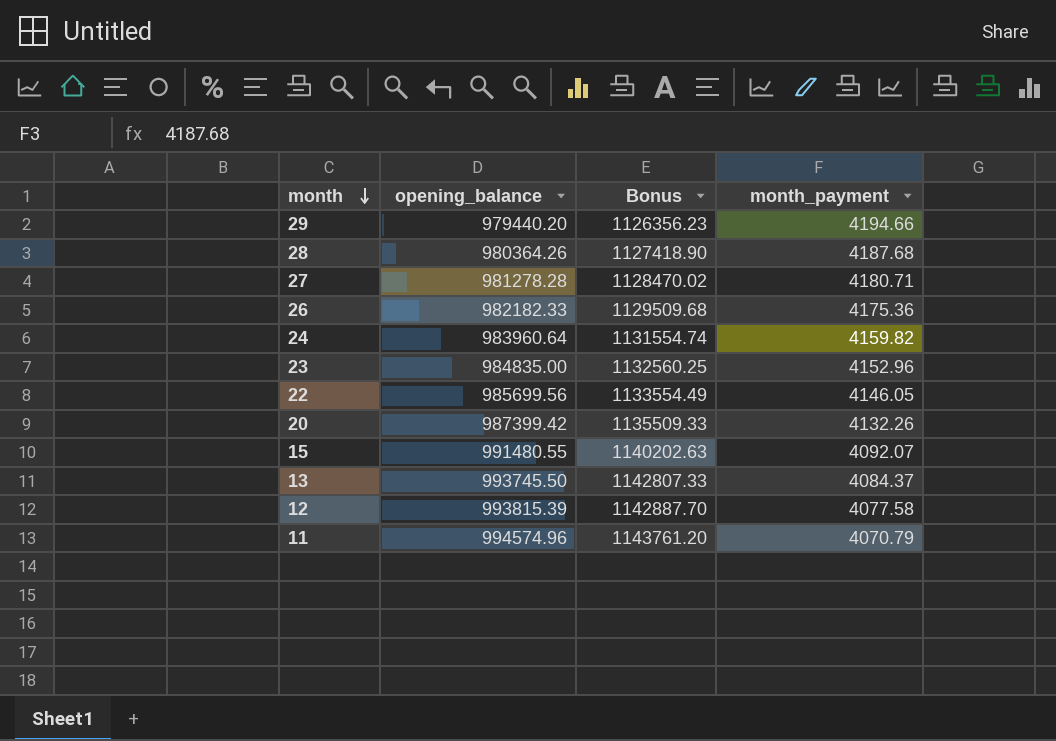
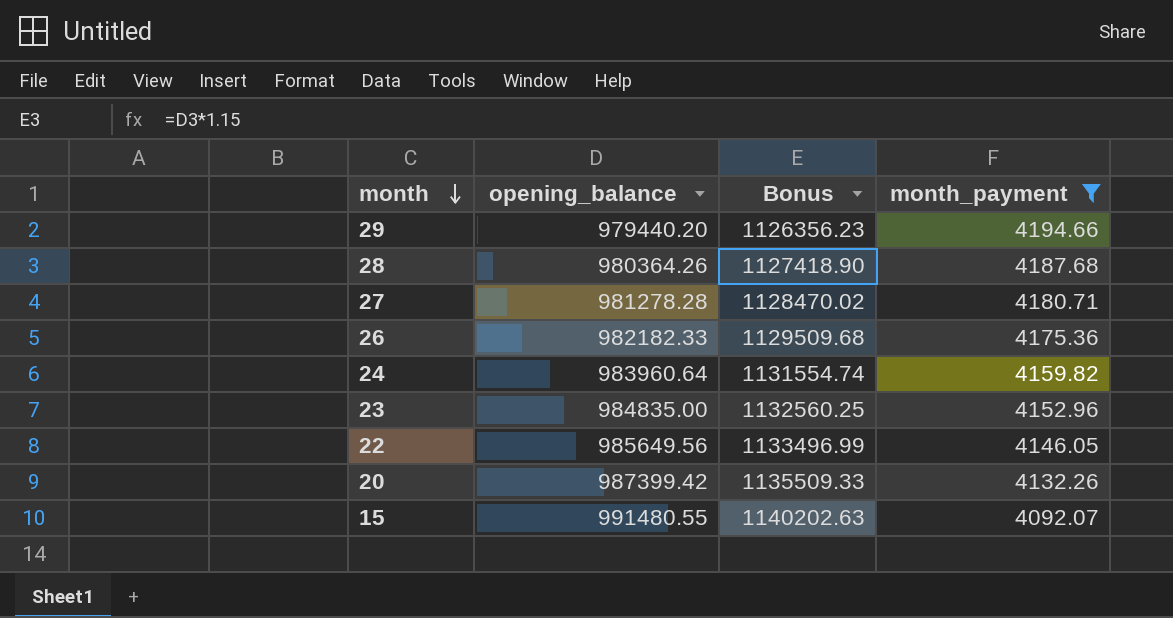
filter: none -> month_payment >= 4092.07
22 | opening_balance: 985699.56 -> 985649.56
22 | Bonus: 1133554.49 -> 1133496.99

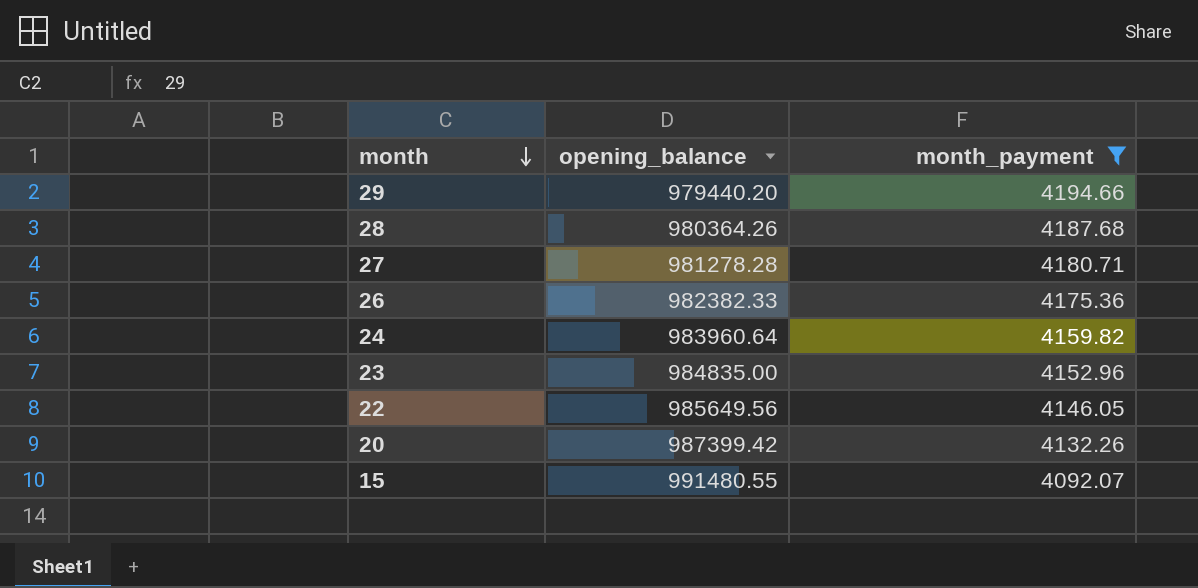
column Bonus | formula: [opening_balance] * 1.15 -> none
26 | opening_balance: 982182.33 -> 982382.33

